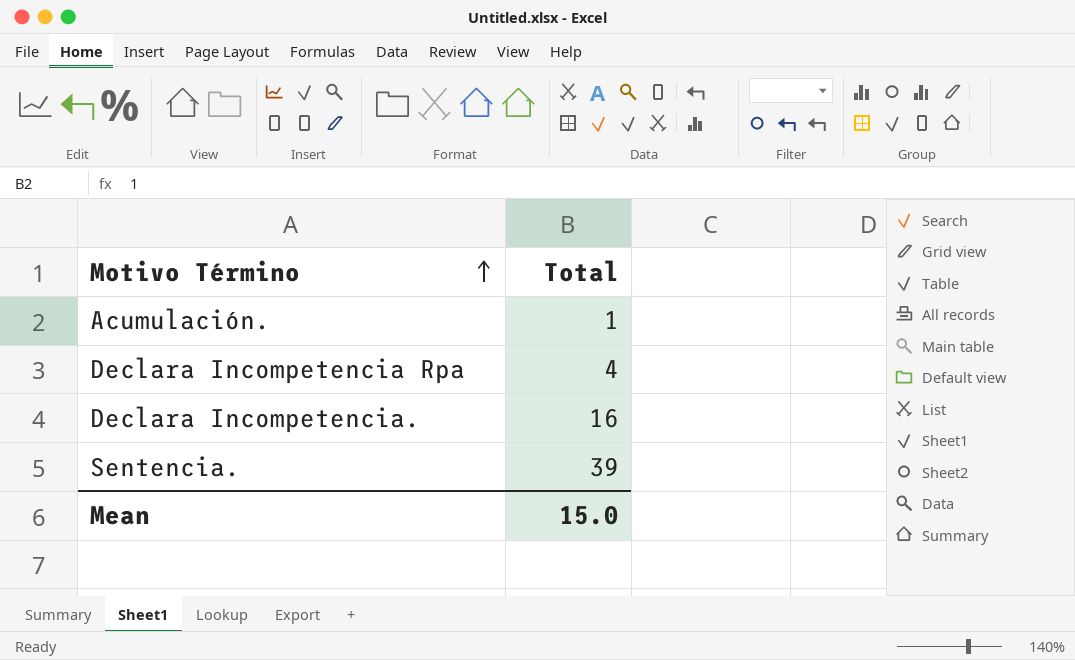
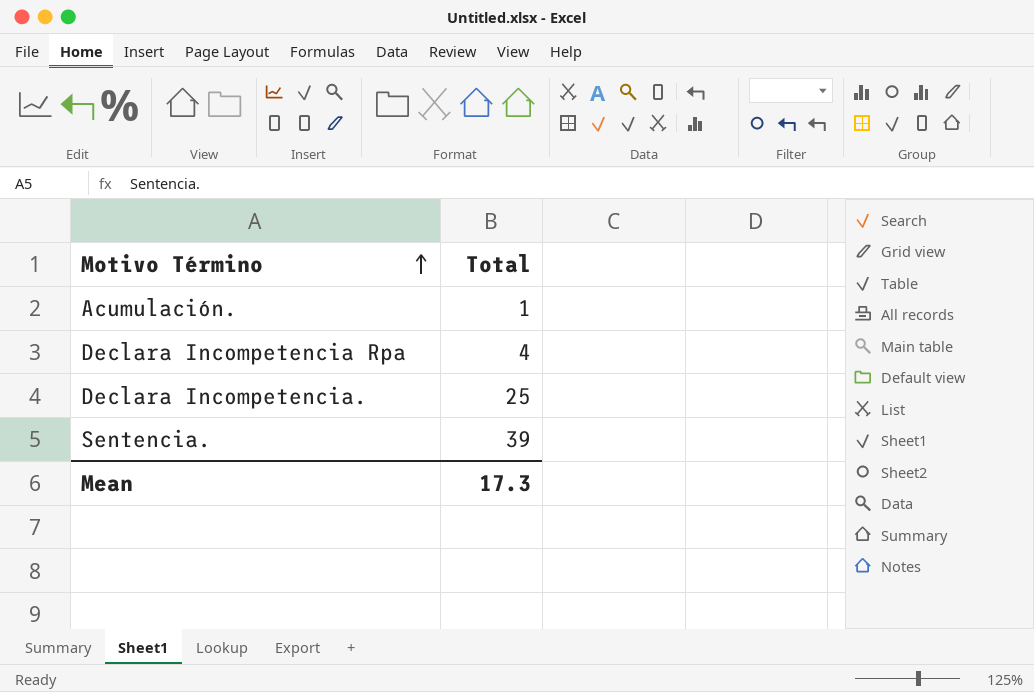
Declara Incompetencia. | Total: 16 -> 25
Mean | Total: 15.0 -> 17.3

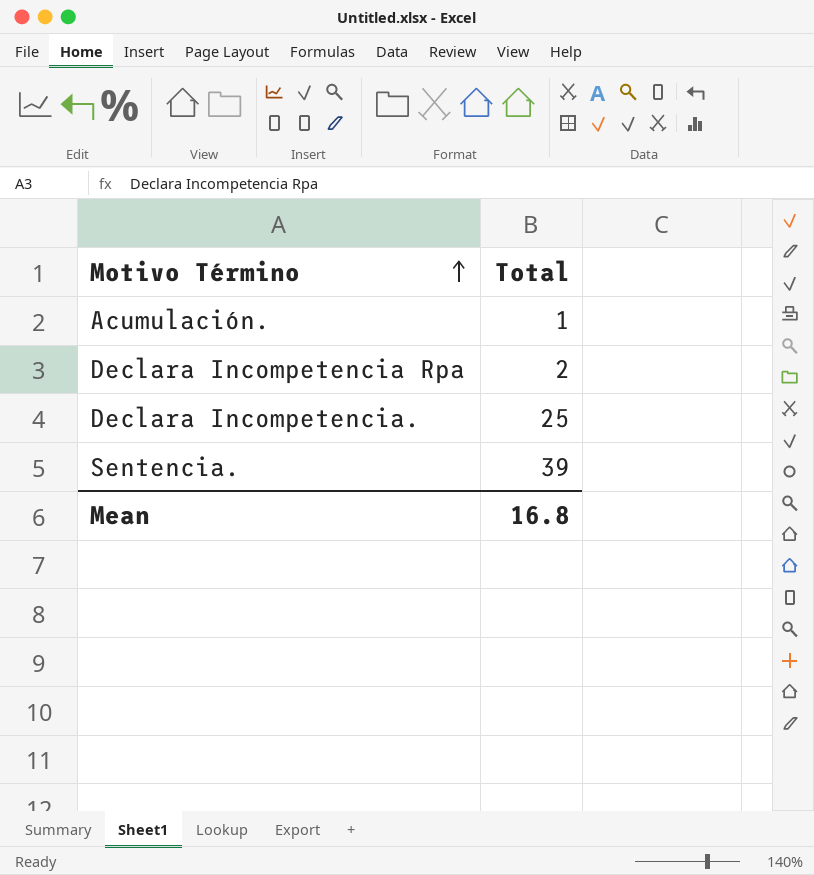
Declara Incompetencia Rpa | Total: 4 -> 2
Mean | Total: 17.3 -> 16.8

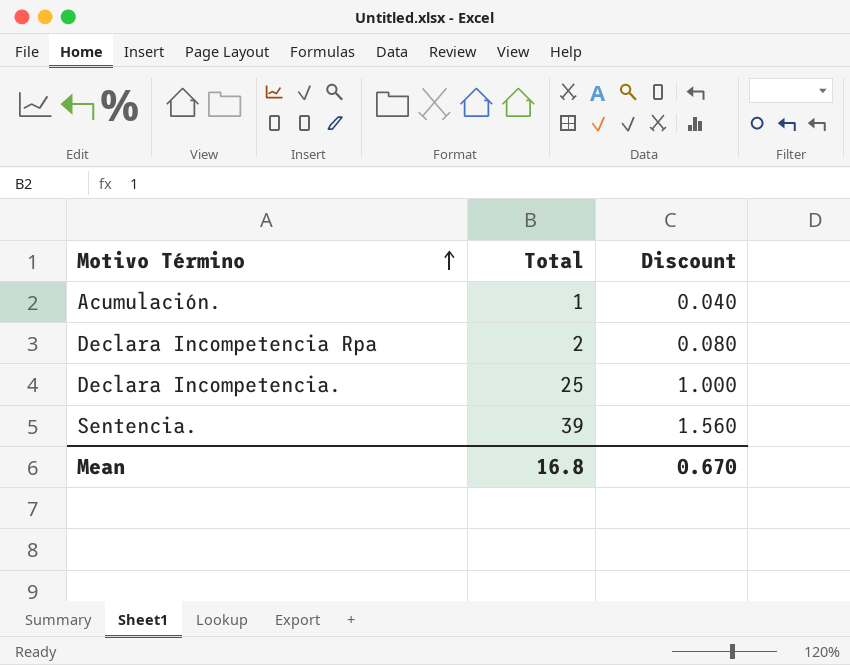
column Discount | formula: none -> [Total] * 0.04

